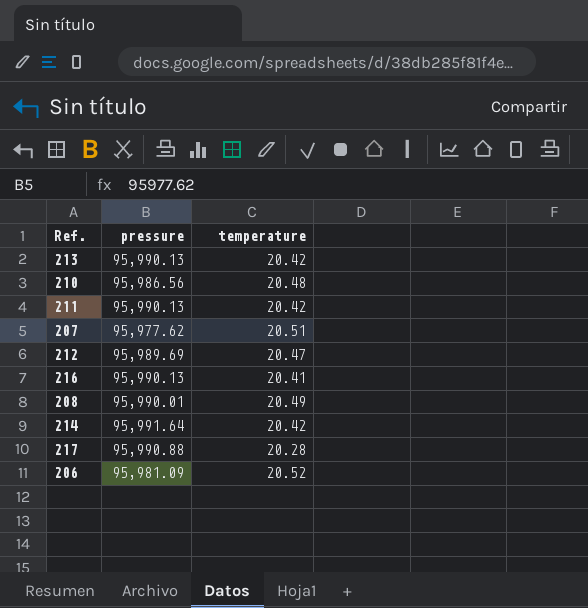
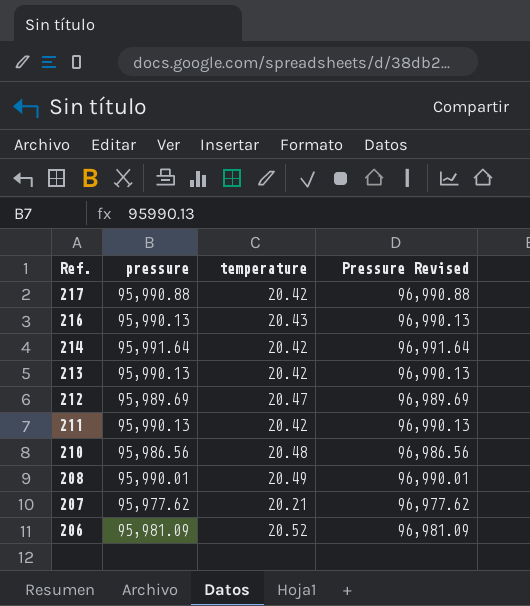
row order: none -> Ref. descending
column Pressure Revised | formula: none -> [pressure] + 1000
217 | temperature: 20.28 -> 20.42
216 | temperature: 20.41 -> 20.43
207 | temperature: 20.51 -> 20.21

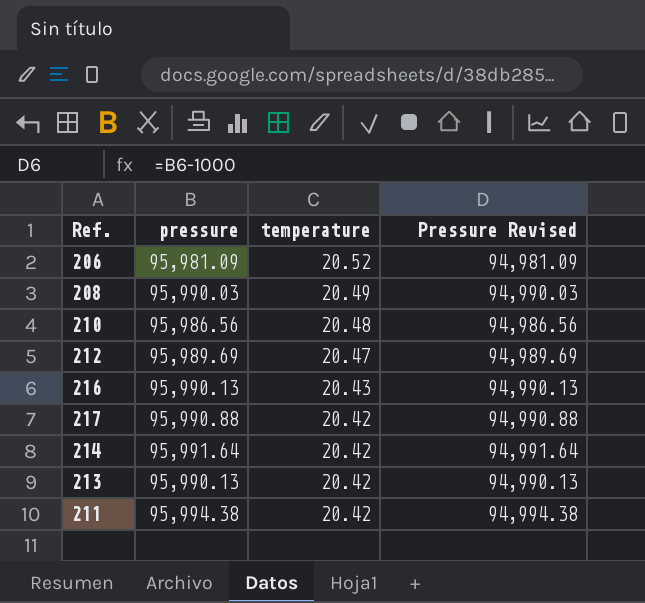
row order: Ref. descending -> temperature descending
column Pressure Revised | formula: [pressure] + 1000 -> [pressure] - 1000
row 207: 95,977.62 | 20.21 | 96,977.62 -> none
208 | pressure: 95,990.01 -> 95,990.03
211 | pressure: 95,990.13 -> 95,994.38

